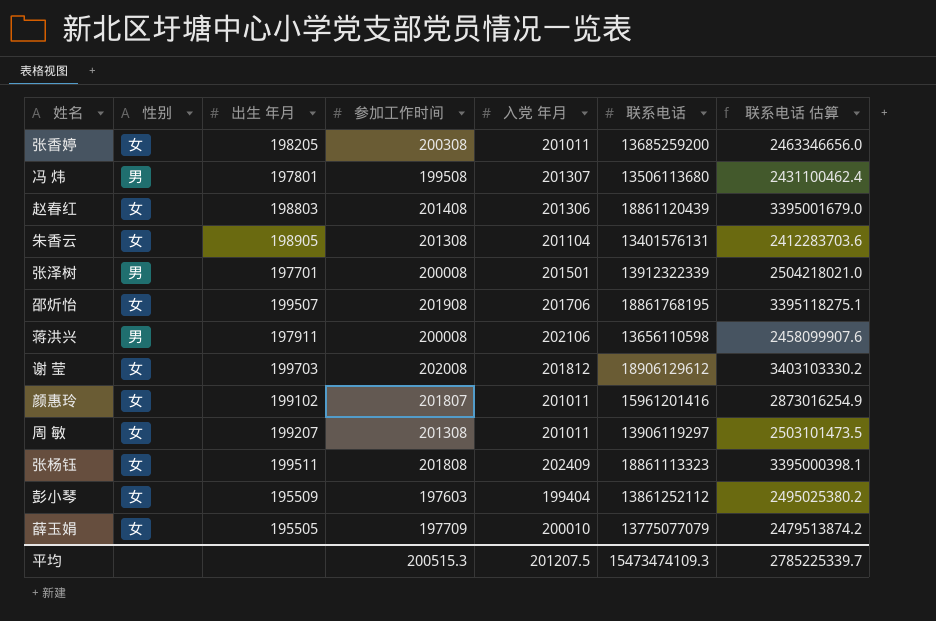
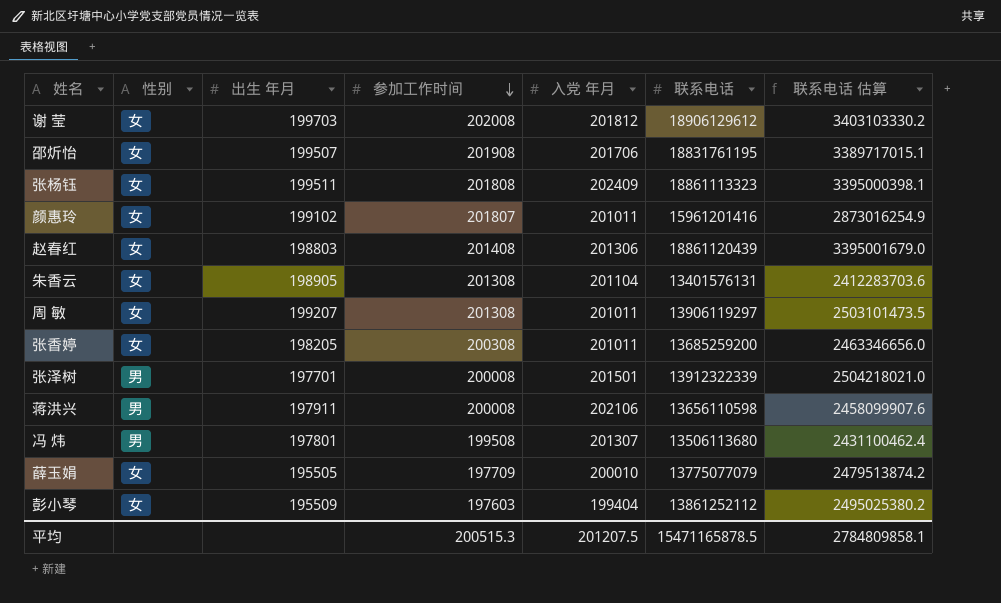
row order: none -> 参加工作时间 descending
邵炘怡 | 联系电话: 18861768195 -> 18831761195
邵炘怡 | 联系电话 估算: 3395118275.1 -> 3389717015.1
平均 | 联系电话: 15473474109.3 -> 15471165878.5
平均 | 联系电话 估算: 2785225339.7 -> 2784809858.1

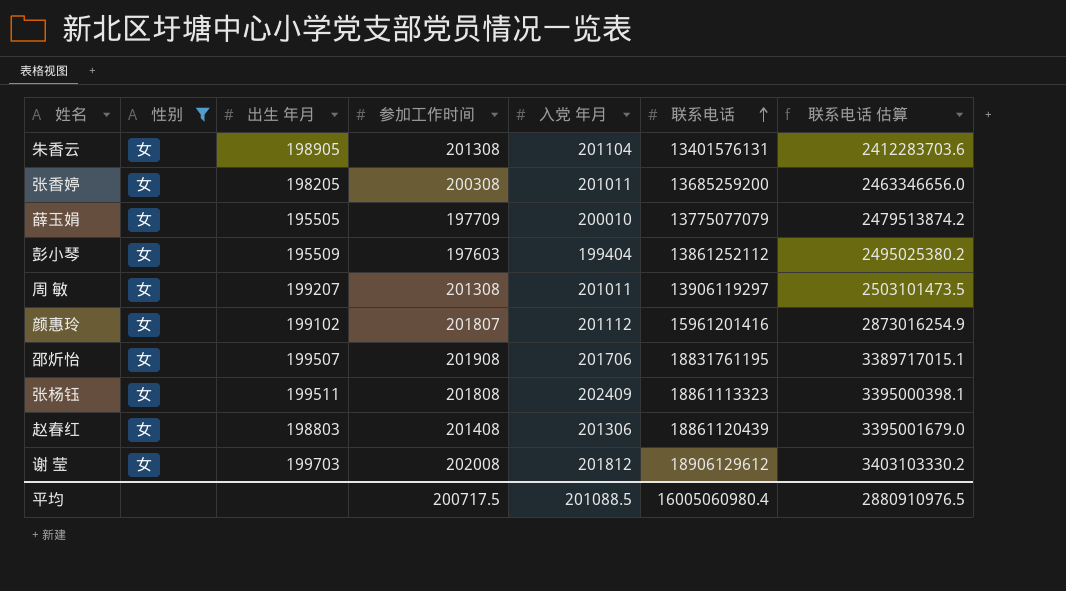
filter: none -> 性别 = 女
row order: 参加工作时间 descending -> 联系电话 ascending
颜惠玲 | 入党 年月: 201011 -> 201112
平均 | 参加工作时间: 200515.3 -> 200717.5
平均 | 入党 年月: 201207.5 -> 201088.5
平均 | 联系电话: 15471165878.5 -> 16005060980.4
平均 | 联系电话 估算: 2784809858.1 -> 2880910976.5

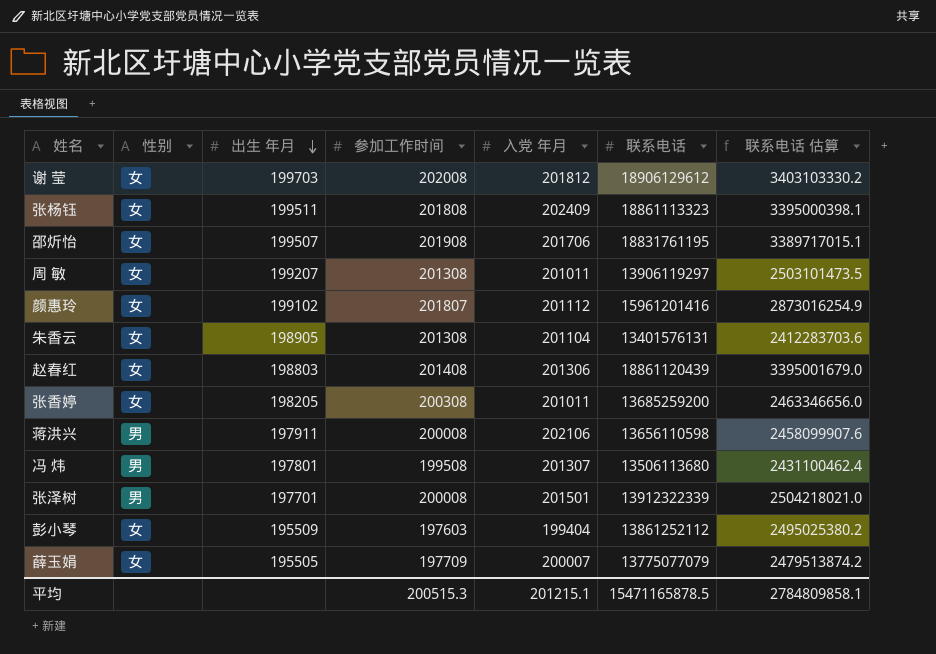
filter: 性别 = 女 -> none
row order: 联系电话 ascending -> 出生 年月 descending
薛玉娟 | 入党 年月: 200010 -> 200007
平均 | 参加工作时间: 200717.5 -> 200515.3
平均 | 入党 年月: 201088.5 -> 201215.1
平均 | 联系电话: 16005060980.4 -> 15471165878.5
平均 | 联系电话 估算: 2880910976.5 -> 2784809858.1

